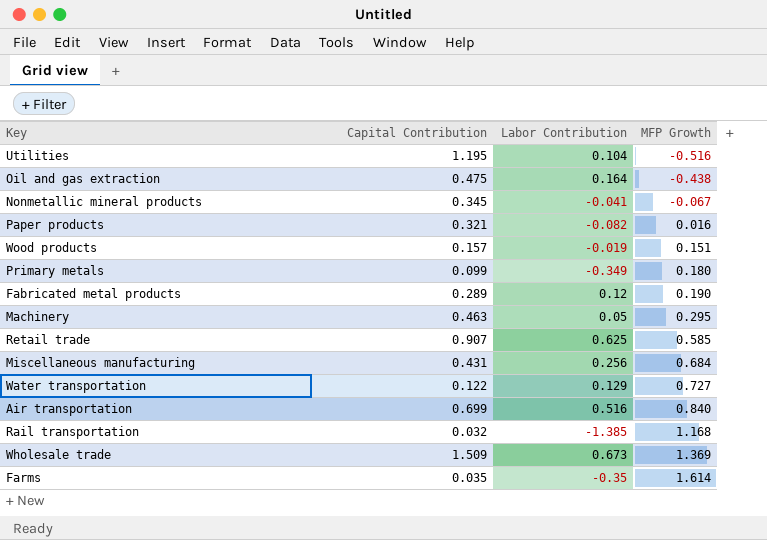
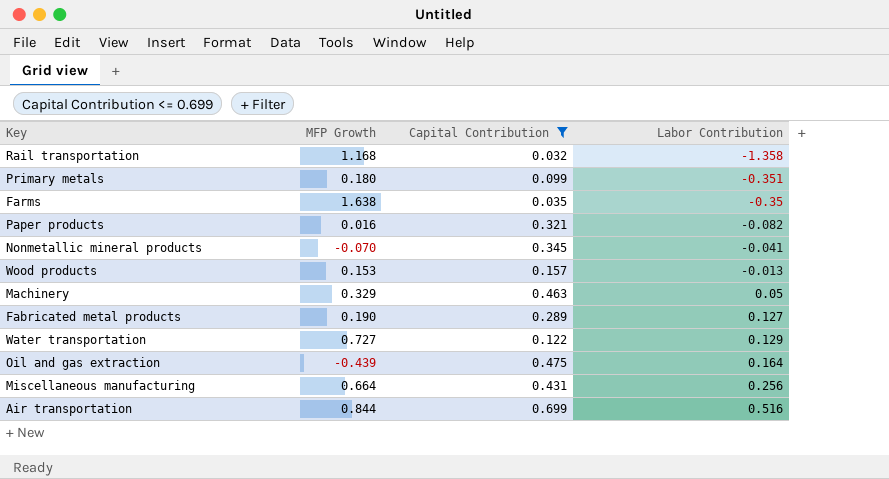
filter: none -> Capital Contribution <= 0.699
row order: MFP Growth ascending -> Labor Contribution ascending
column MFP Growth | position: 4 -> 2
Rail transportation | Labor Contribution: -1.385 -> -1.358
Primary metals | Labor Contribution: -0.349 -> -0.351
Farms | MFP Growth: 1.614 -> 1.638
Nonmetallic mineral products | MFP Growth: -0.067 -> -0.070
Wood products | MFP Growth: 0.151 -> 0.153
Wood products | Labor Contribution: -0.019 -> -0.013
Machinery | MFP Growth: 0.295 -> 0.329
Fabricated metal products | Labor Contribution: 0.12 -> 0.127
Oil and gas extraction | MFP Growth: -0.438 -> -0.439
Miscellaneous manufacturing | MFP Growth: 0.684 -> 0.664
Air transportation | MFP Growth: 0.840 -> 0.844

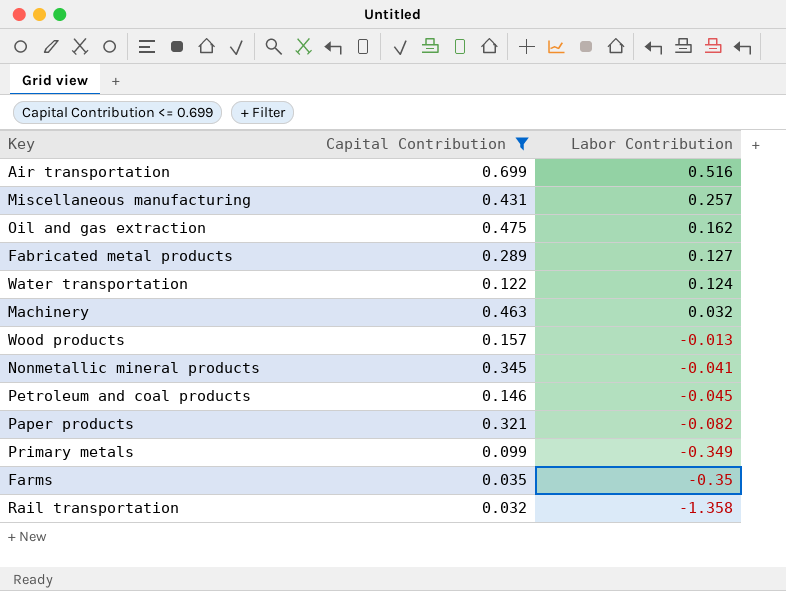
row order: Labor Contribution ascending -> Labor Contribution descending
column MFP Growth | position: 2 -> none
Miscellaneous manufacturing | Labor Contribution: 0.256 -> 0.257
Oil and gas extraction | Labor Contribution: 0.164 -> 0.162
Water transportation | Labor Contribution: 0.129 -> 0.124
Machinery | Labor Contribution: 0.05 -> 0.032
row Petroleum and coal products: none -> 0.146 | -0.045
Primary metals | Labor Contribution: -0.351 -> -0.349

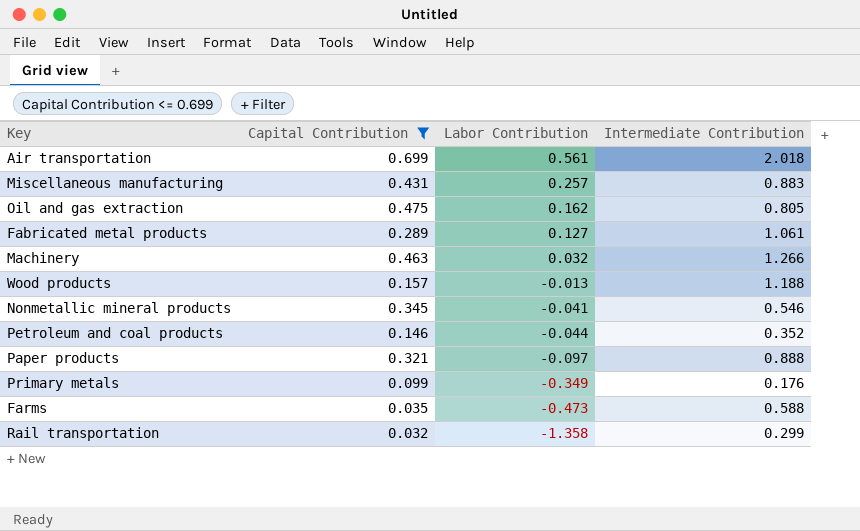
column Intermediate Contribution | position: none -> 4
row Water transportation: 0.122 | 0.124 -> none
Air transportation | Labor Contribution: 0.516 -> 0.561
Petroleum and coal products | Labor Contribution: -0.045 -> -0.044
Paper products | Labor Contribution: -0.082 -> -0.097
Farms | Labor Contribution: -0.35 -> -0.473

